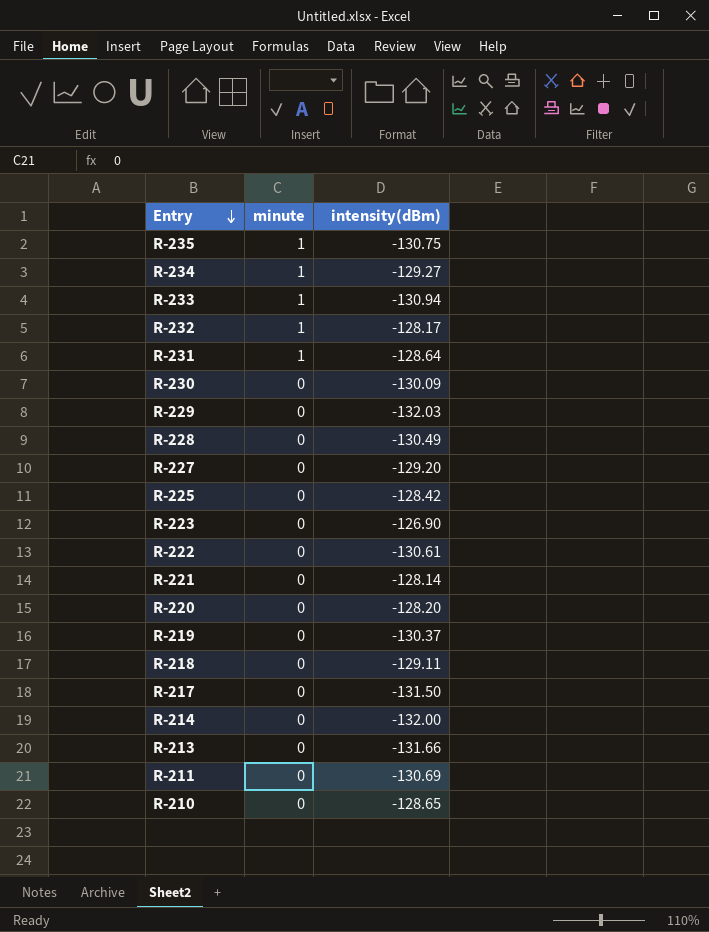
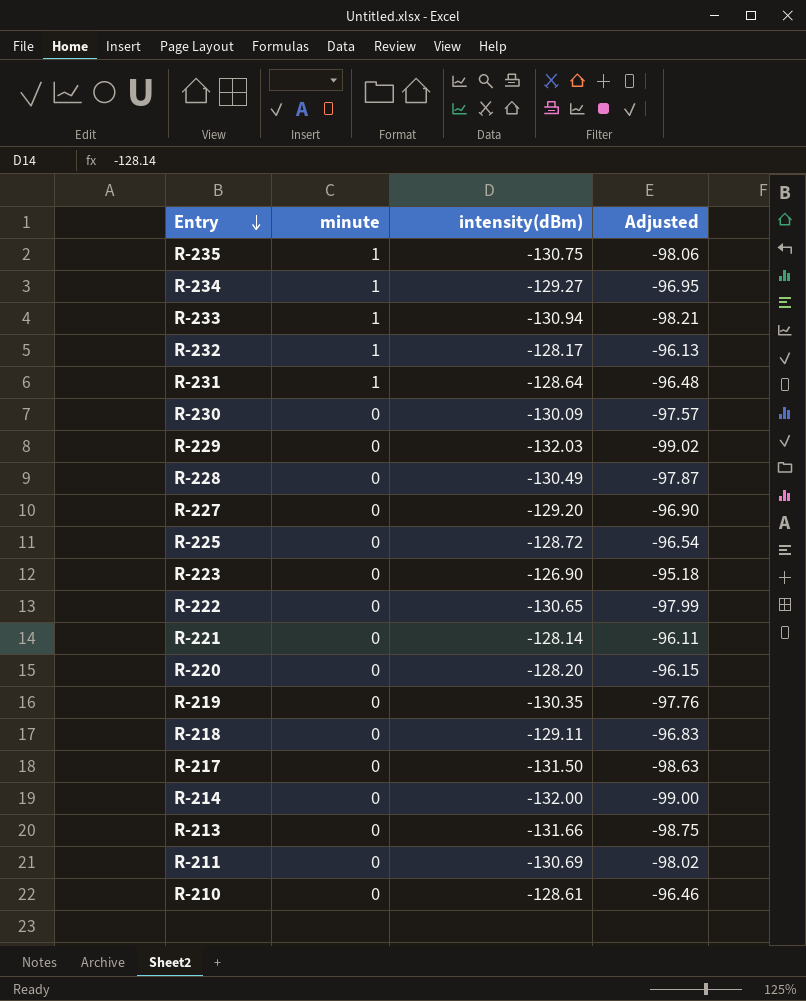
column Adjusted | formula: none -> [intensity(dBm)] * 0.75
R-225 | intensity(dBm): -128.42 -> -128.72
R-222 | intensity(dBm): -130.61 -> -130.65
R-219 | intensity(dBm): -130.37 -> -130.35
R-210 | intensity(dBm): -128.65 -> -128.61

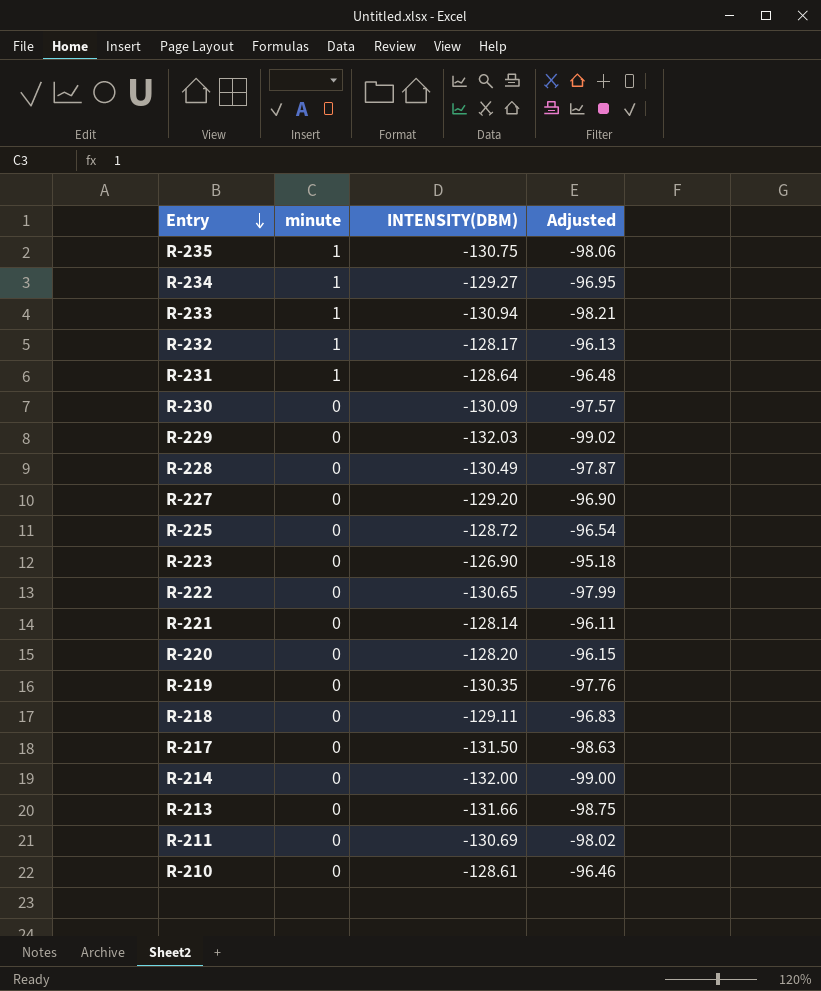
column name: intensity(dBm) -> INTENSITY(DBM)

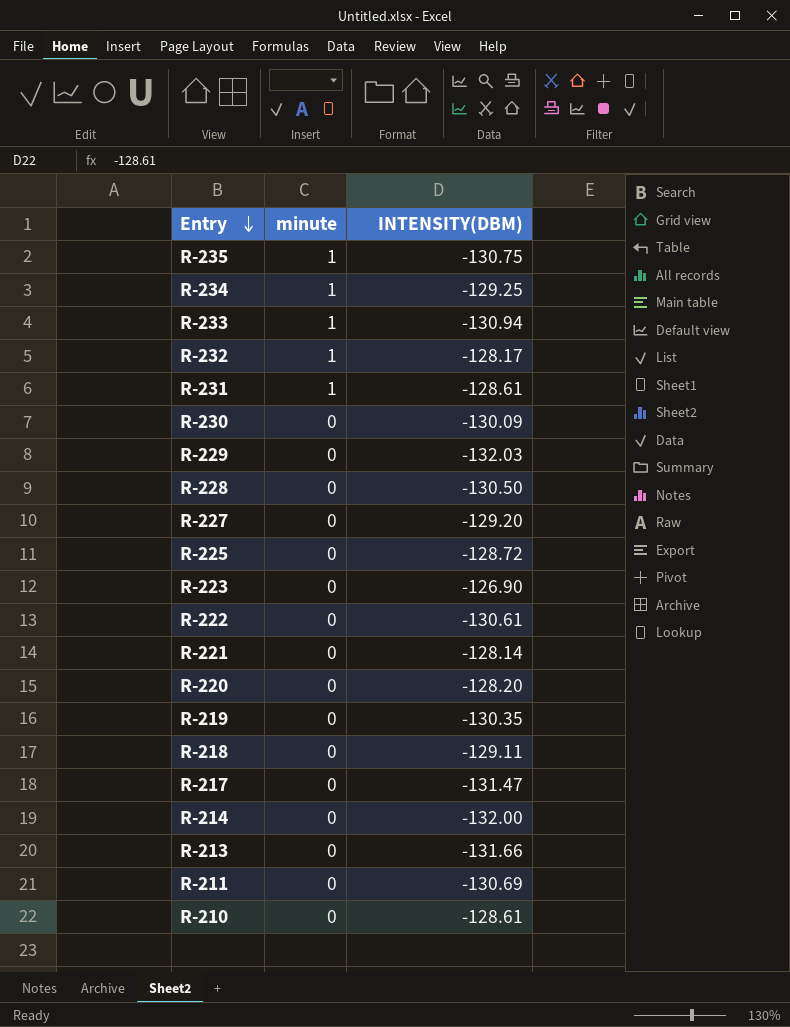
column Adjusted | formula: [INTENSITY(DBM)] * 0.75 -> none
R-234 | INTENSITY(DBM): -129.27 -> -129.25
R-231 | INTENSITY(DBM): -128.64 -> -128.61
R-228 | INTENSITY(DBM): -130.49 -> -130.50
R-222 | INTENSITY(DBM): -130.65 -> -130.61
R-217 | INTENSITY(DBM): -131.50 -> -131.47

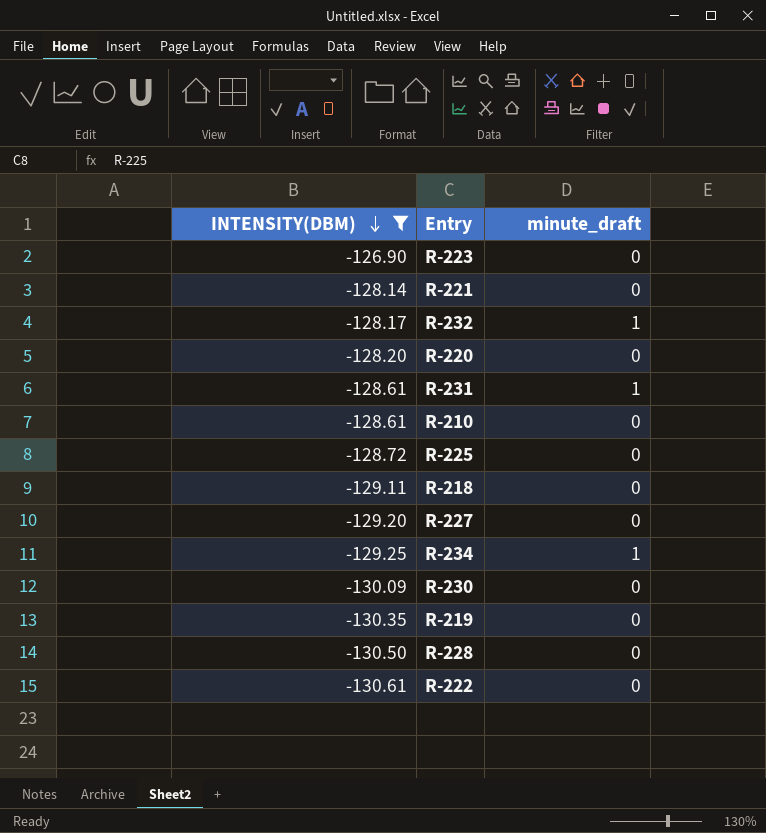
filter: none -> INTENSITY(DBM) >= -130.61
row order: Entry descending -> INTENSITY(DBM) descending
column INTENSITY(DBM) | position: 3 -> 1
column name: minute -> minute_draft

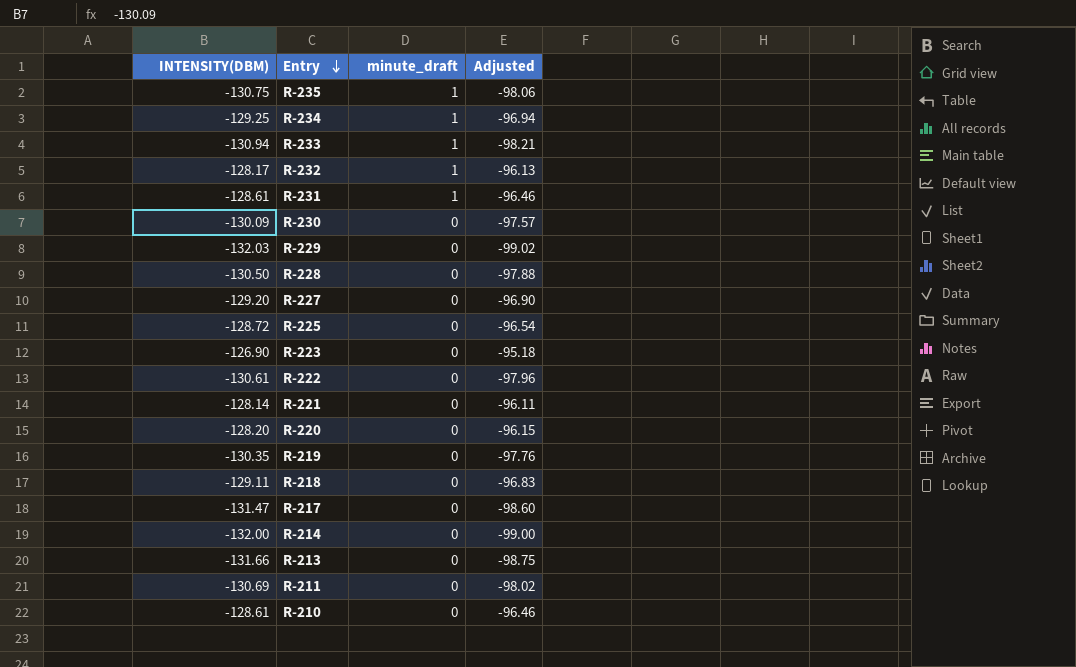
filter: INTENSITY(DBM) >= -130.61 -> none
row order: INTENSITY(DBM) descending -> Entry descending
column Adjusted | formula: none -> [INTENSITY(DBM)] * 0.75

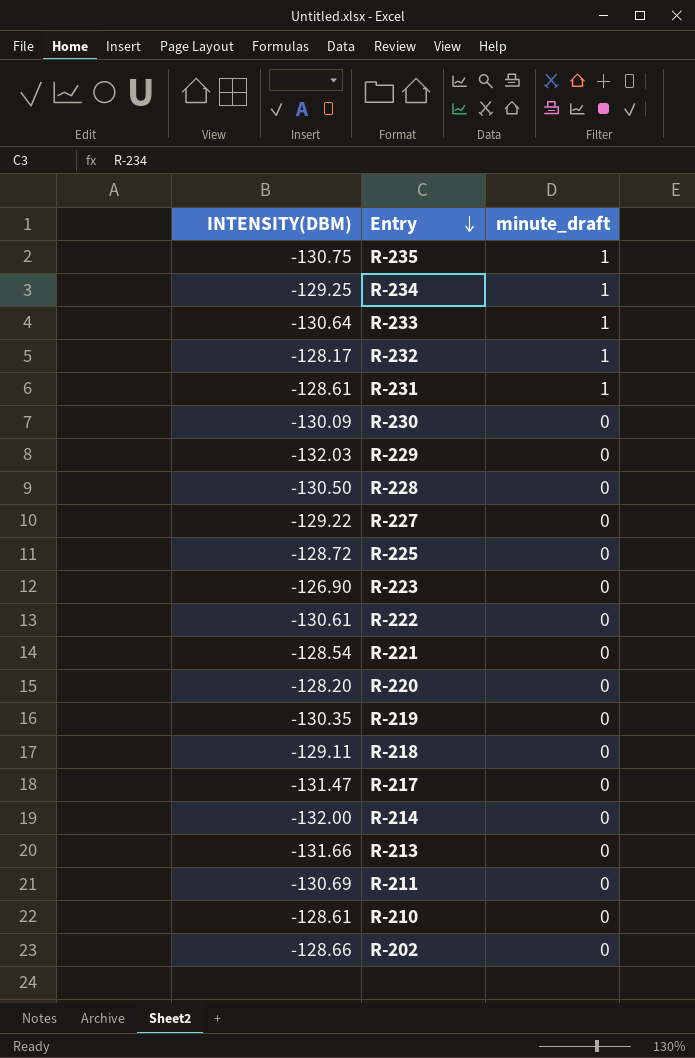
column Adjusted | formula: [INTENSITY(DBM)] * 0.75 -> none
R-233 | INTENSITY(DBM): -130.94 -> -130.64
R-227 | INTENSITY(DBM): -129.20 -> -129.22
R-221 | INTENSITY(DBM): -128.14 -> -128.54
row R-202: none -> -128.66 | 0

